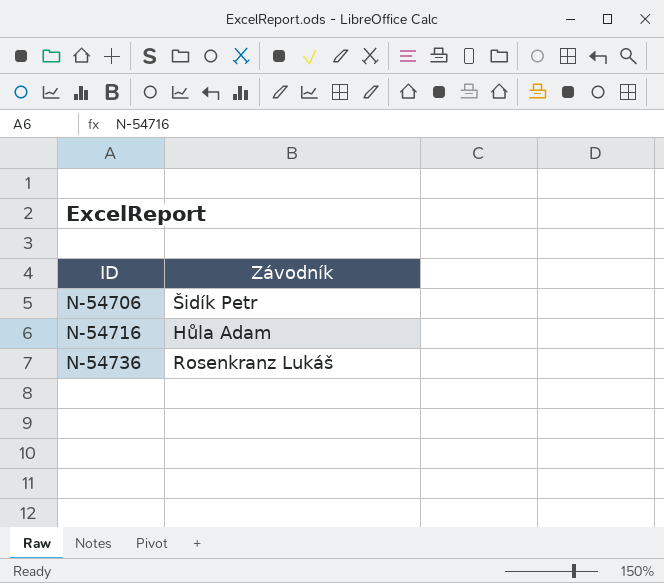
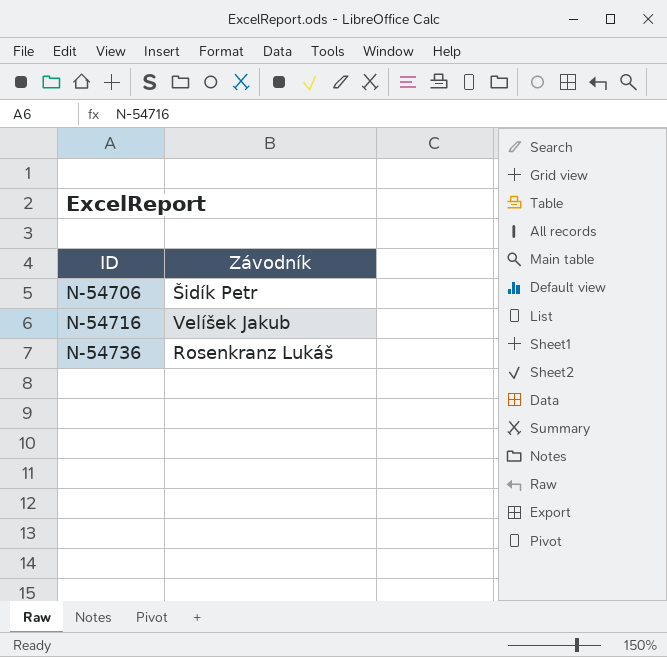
N-54716 | Závodník: Hůla Adam -> Velíšek Jakub

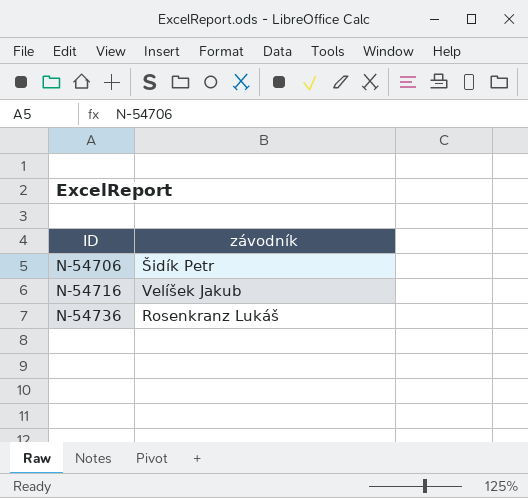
column name: Závodník -> závodník

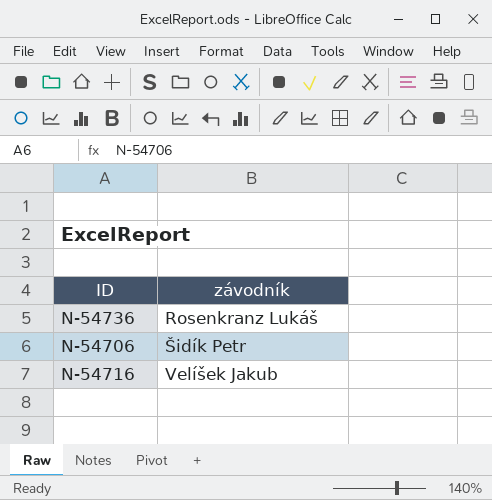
row order: ID ascending -> závodník ascending

